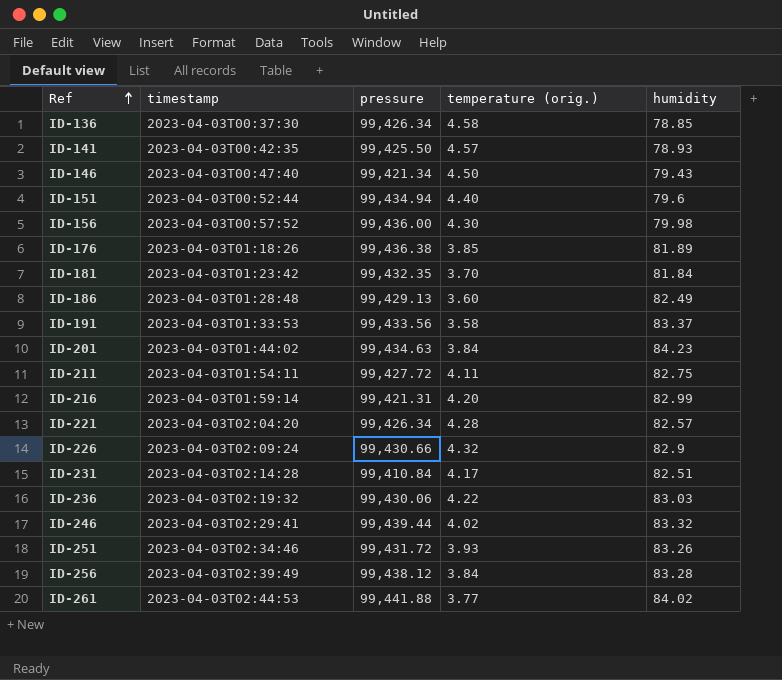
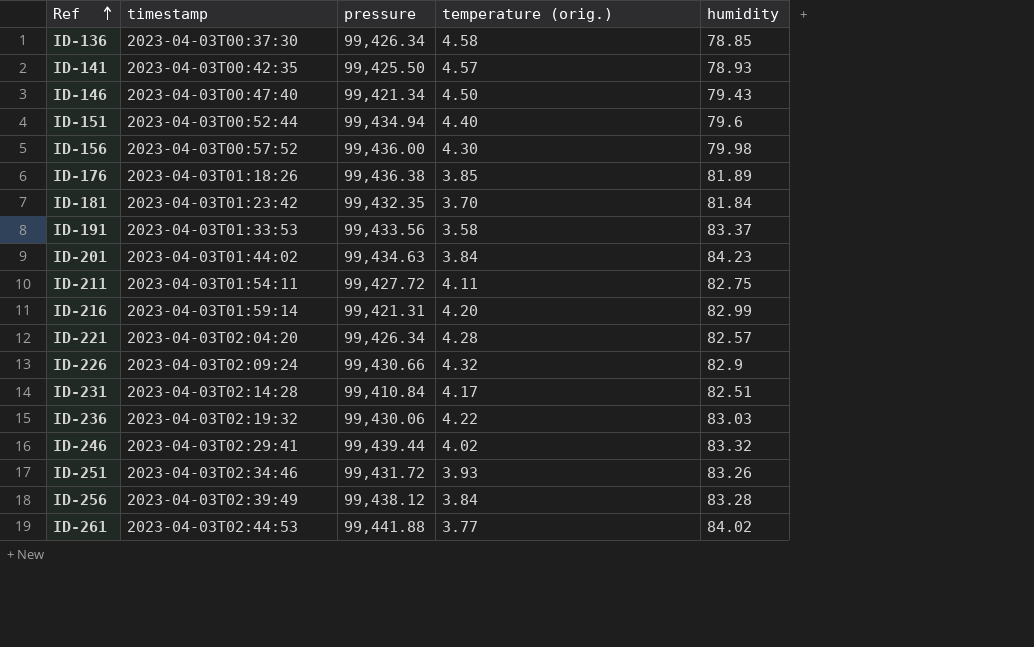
row ID-186: 2023-04-03T01:28:48 | 99,429.13 | 3.60 | 82.49 -> none

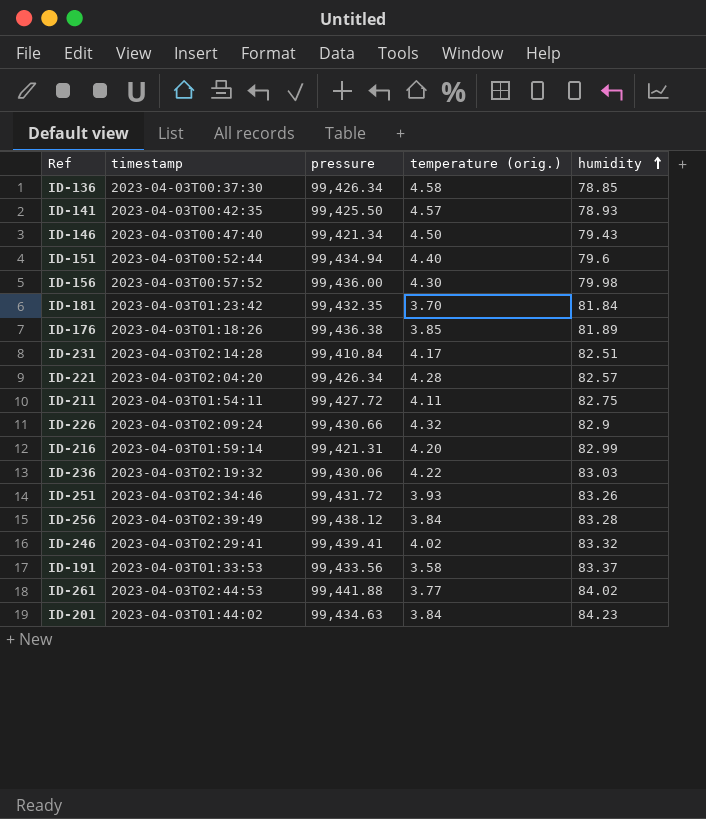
row order: Ref ascending -> humidity ascending
ID-246 | pressure: 99,439.44 -> 99,439.41

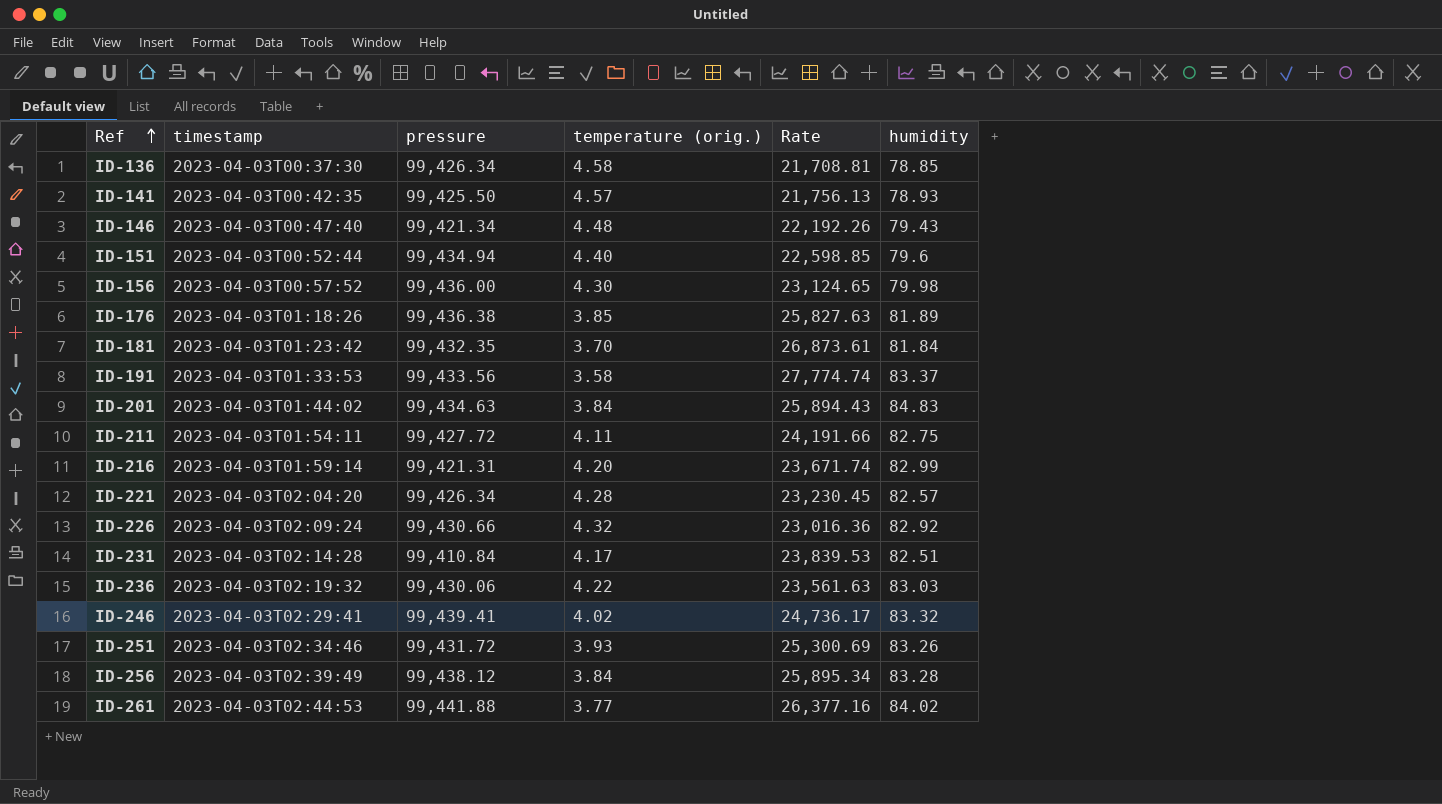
row order: humidity ascending -> Ref ascending
column Rate | formula: none -> [pressure] / [temperature (orig.)]
ID-146 | temperature (orig.): 4.50 -> 4.48
ID-201 | humidity: 84.23 -> 84.83
ID-226 | humidity: 82.9 -> 82.92

